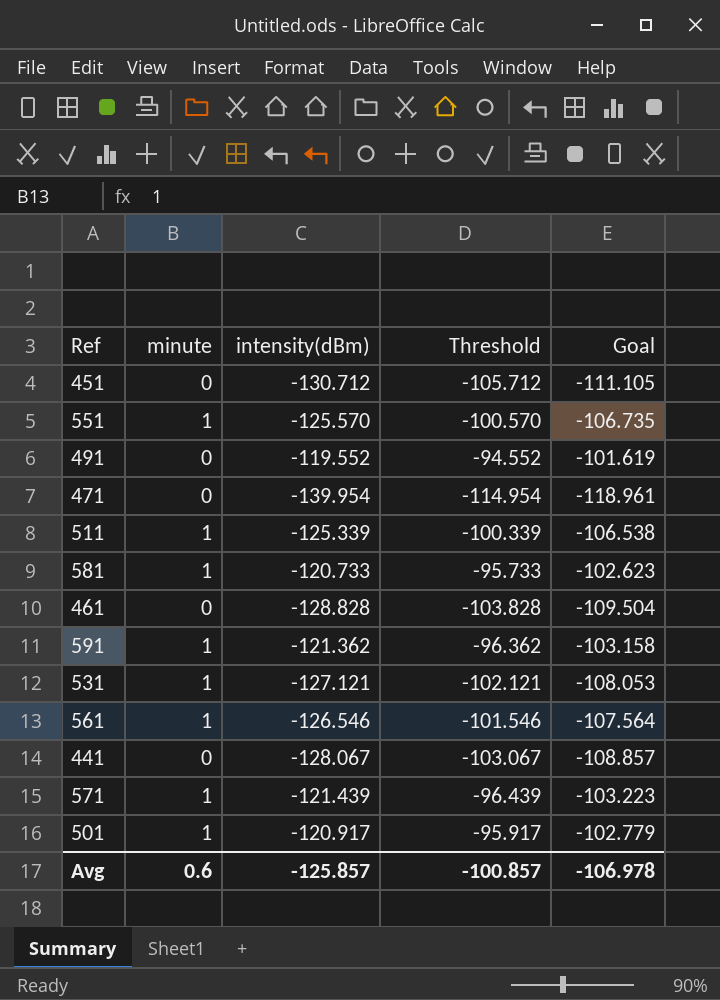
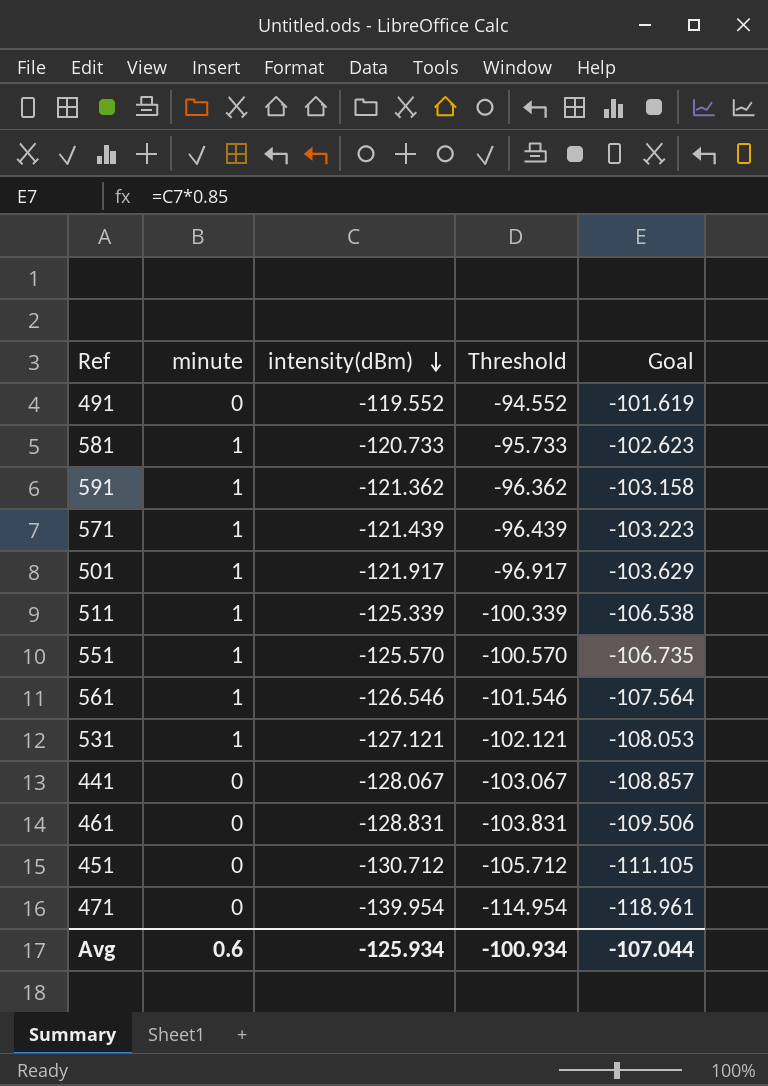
row order: none -> intensity(dBm) descending
501 | intensity(dBm): -120.917 -> -121.917
501 | Threshold: -95.917 -> -96.917
501 | Goal: -102.779 -> -103.629
461 | intensity(dBm): -128.828 -> -128.831
461 | Threshold: -103.828 -> -103.831
461 | Goal: -109.504 -> -109.506
Avg | intensity(dBm): -125.857 -> -125.934
Avg | Threshold: -100.857 -> -100.934
Avg | Goal: -106.978 -> -107.044

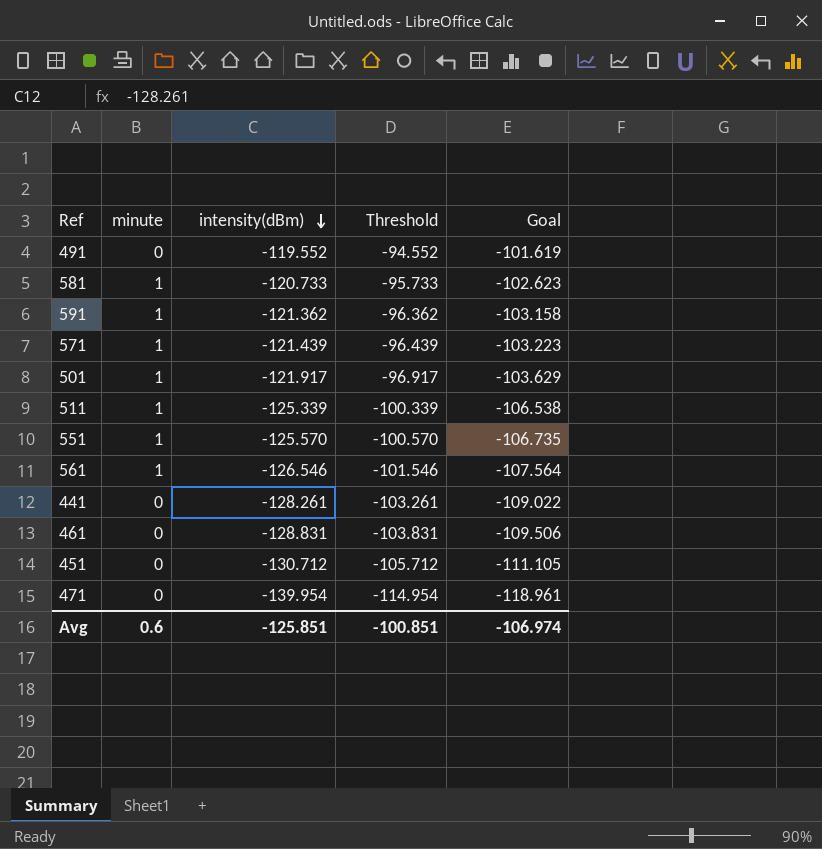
row 531: 1 | -127.121 | -102.121 | -108.053 -> none
441 | intensity(dBm): -128.067 -> -128.261
441 | Threshold: -103.067 -> -103.261
441 | Goal: -108.857 -> -109.022
Avg | intensity(dBm): -125.934 -> -125.851
Avg | Threshold: -100.934 -> -100.851
Avg | Goal: -107.044 -> -106.974

